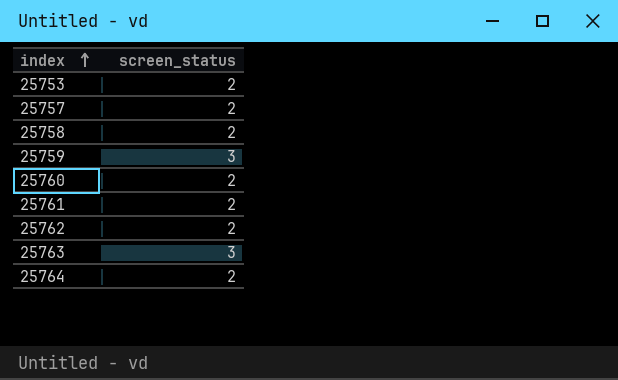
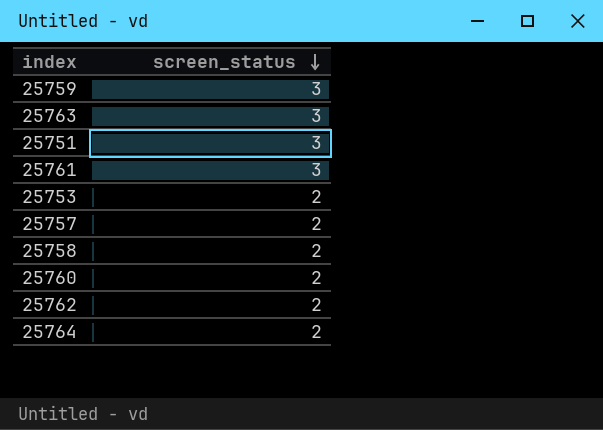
row order: index ascending -> screen_status descending
row 25751: none -> 3
25761 | screen_status: 2 -> 3

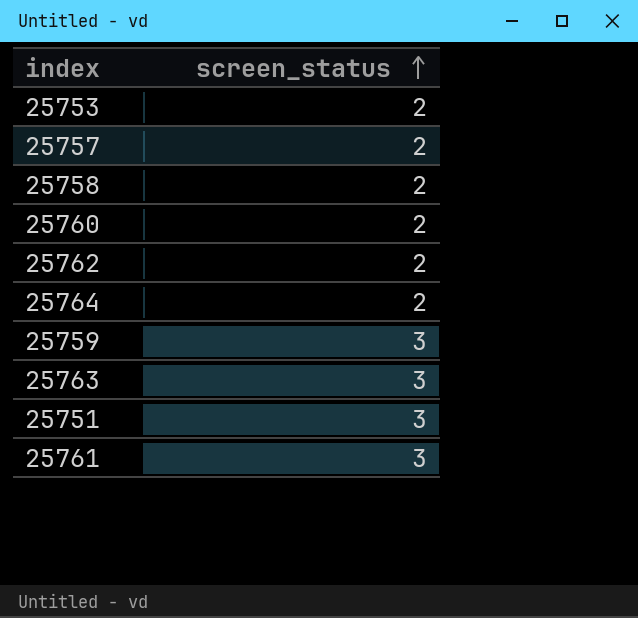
row order: screen_status descending -> screen_status ascending

